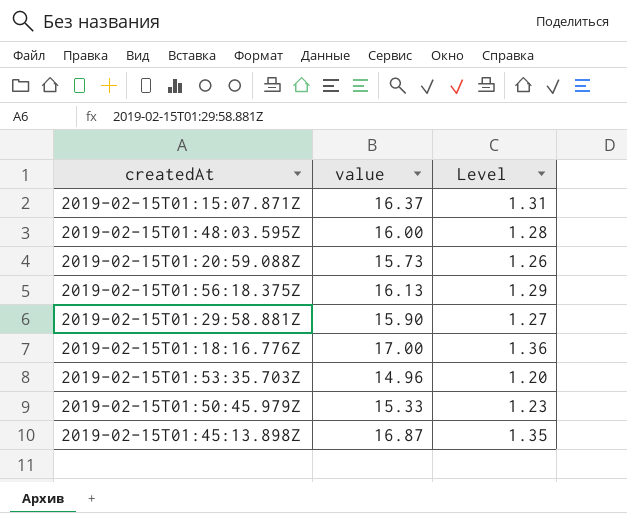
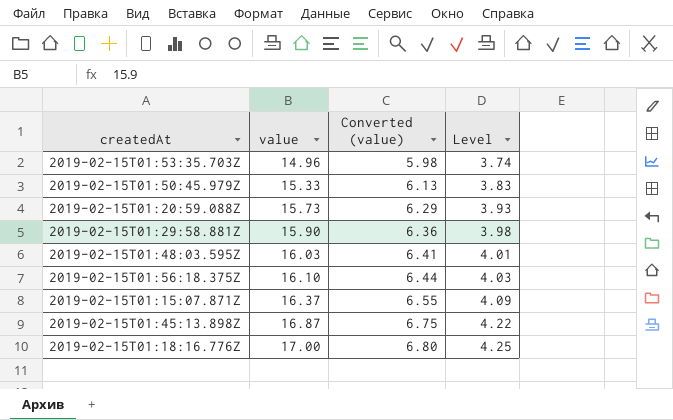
row order: none -> value ascending
column Converted (value) | formula: none -> [value] * 0.4
column Level | formula: [value] * 0.08 -> [value] * 0.25
2019-02-15T01:48:03.595Z | value: 16.00 -> 16.03
2019-02-15T01:56:18.375Z | value: 16.13 -> 16.10

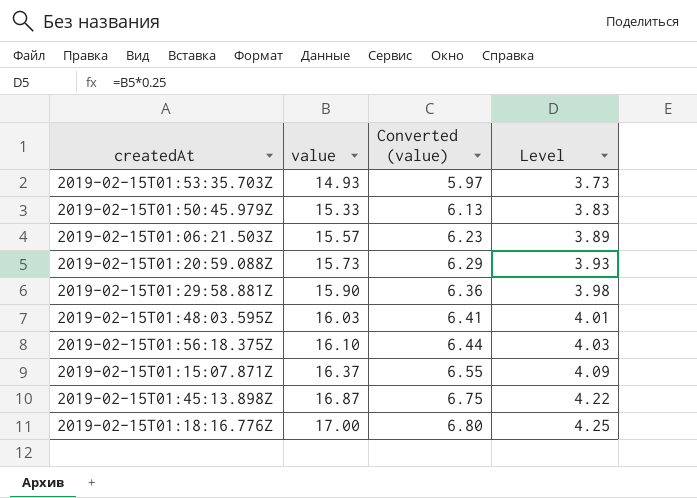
2019-02-15T01:53:35.703Z | value: 14.96 -> 14.93
2019-02-15T01:53:35.703Z | Converted (value): 5.98 -> 5.97
2019-02-15T01:53:35.703Z | Level: 3.74 -> 3.73
row 2019-02-15T01:06:21.503Z: none -> 15.57 | 6.23 | 3.89

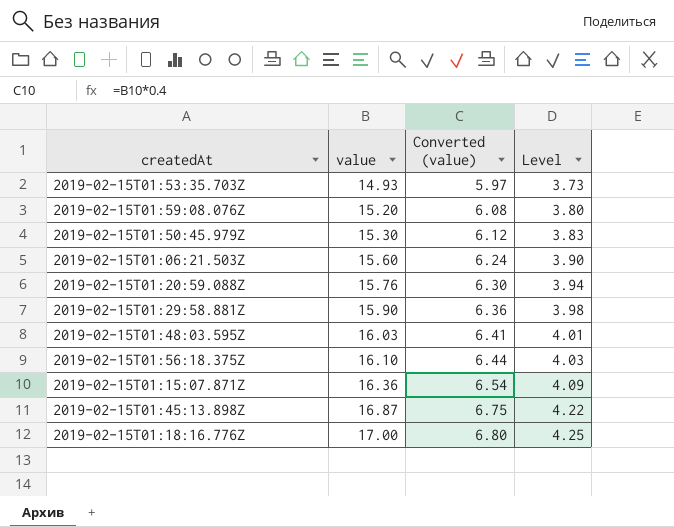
row 2019-02-15T01:59:08.076Z: none -> 15.20 | 6.08 | 3.80
2019-02-15T01:50:45.979Z | value: 15.33 -> 15.30
2019-02-15T01:50:45.979Z | Converted (value): 6.13 -> 6.12
2019-02-15T01:06:21.503Z | value: 15.57 -> 15.60
2019-02-15T01:06:21.503Z | Converted (value): 6.23 -> 6.24
2019-02-15T01:06:21.503Z | Level: 3.89 -> 3.90
2019-02-15T01:20:59.088Z | value: 15.73 -> 15.76
2019-02-15T01:20:59.088Z | Converted (value): 6.29 -> 6.30
2019-02-15T01:20:59.088Z | Level: 3.93 -> 3.94
2019-02-15T01:15:07.871Z | value: 16.37 -> 16.36
2019-02-15T01:15:07.871Z | Converted (value): 6.55 -> 6.54

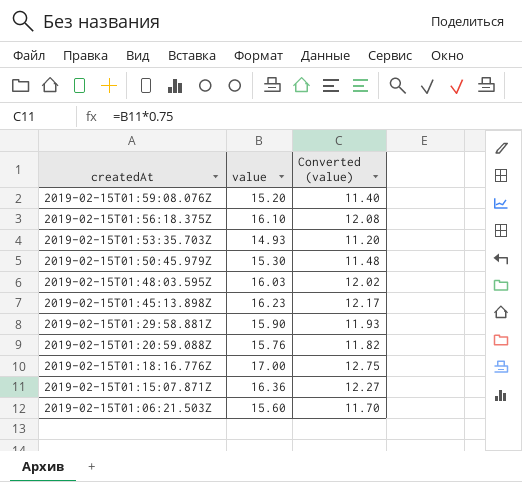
row order: value ascending -> createdAt descending
column Level | formula: [value] * 0.25 -> none
column Converted (value) | formula: [value] * 0.4 -> [value] * 0.75
2019-02-15T01:45:13.898Z | value: 16.87 -> 16.23

